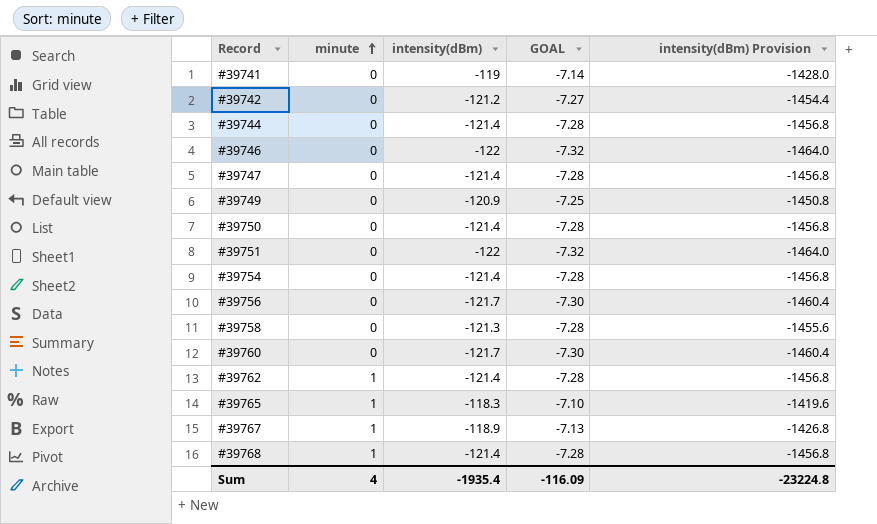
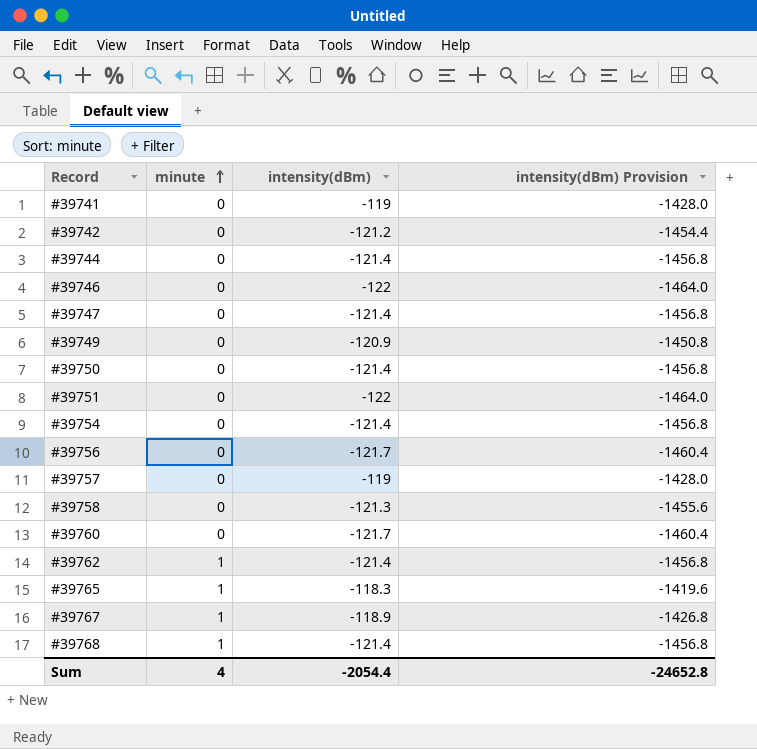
column GOAL | formula: [intensity(dBm)] * 0.06 -> none
row #39757: none -> 0 | -119 | -1428.0
Sum | intensity(dBm): -1935.4 -> -2054.4
Sum | intensity(dBm) Provision: -23224.8 -> -24652.8

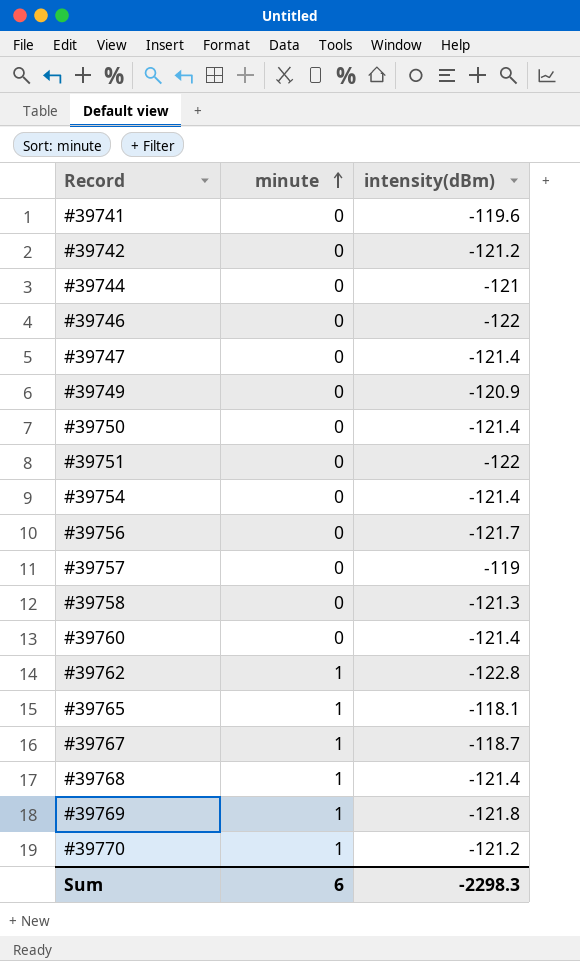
column intensity(dBm) Provision | formula: [intensity(dBm)] * 12 -> none
#39741 | intensity(dBm): -119 -> -119.6
#39744 | intensity(dBm): -121.4 -> -121
#39760 | intensity(dBm): -121.7 -> -121.4
#39762 | intensity(dBm): -121.4 -> -122.8
#39765 | intensity(dBm): -118.3 -> -118.1
#39767 | intensity(dBm): -118.9 -> -118.7
row #39769: none -> 1 | -121.8
row #39770: none -> 1 | -121.2
Sum | minute: 4 -> 6
Sum | intensity(dBm): -2054.4 -> -2298.3

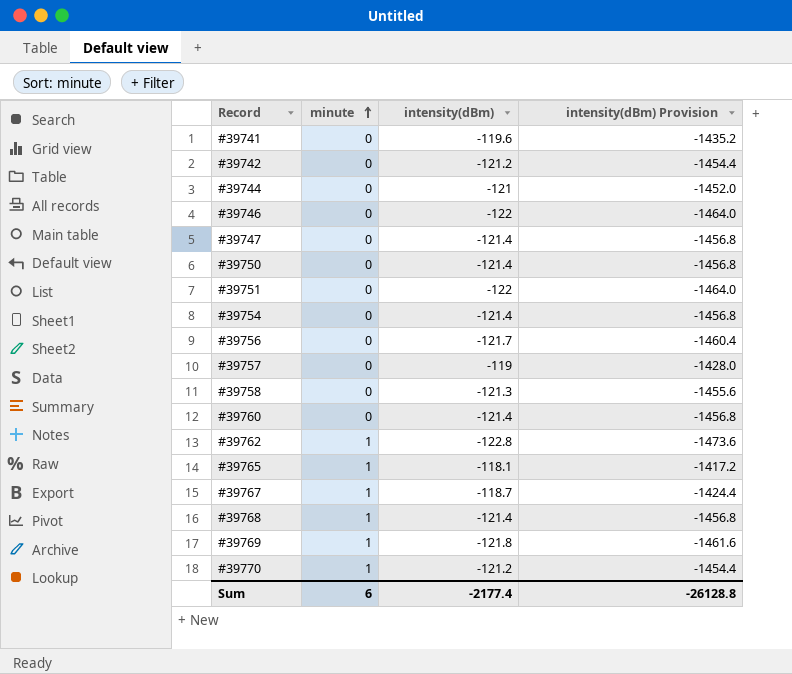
column intensity(dBm) Provision | formula: none -> [intensity(dBm)] * 12
row #39749: 0 | -120.9 -> none
Sum | intensity(dBm): -2298.3 -> -2177.4

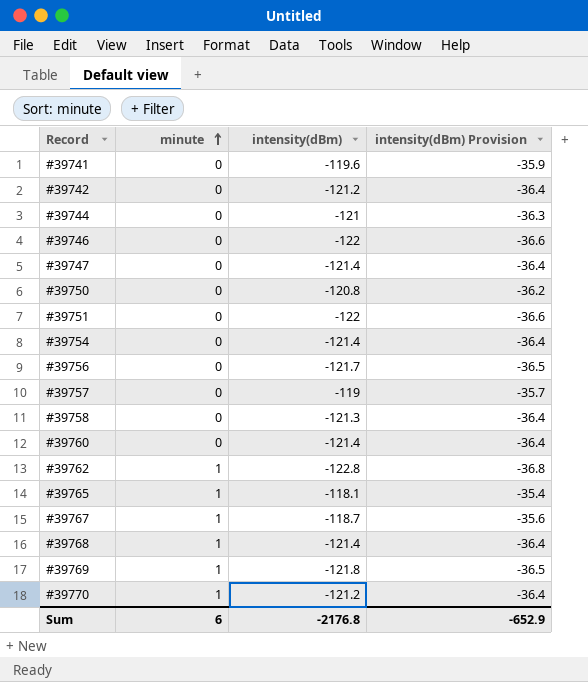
column intensity(dBm) Provision | formula: [intensity(dBm)] * 12 -> [intensity(dBm)] * 0.3
#39750 | intensity(dBm): -121.4 -> -120.8
Sum | intensity(dBm): -2177.4 -> -2176.8
Sum | intensity(dBm) Provision: -26128.8 -> -652.9

